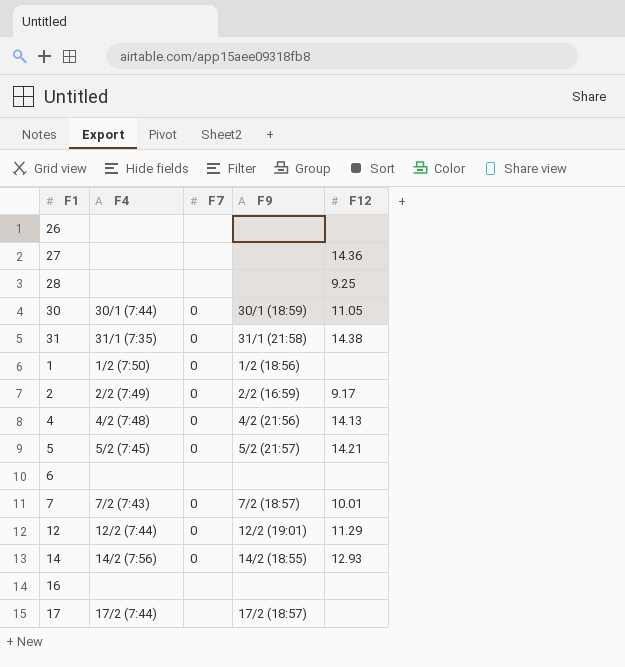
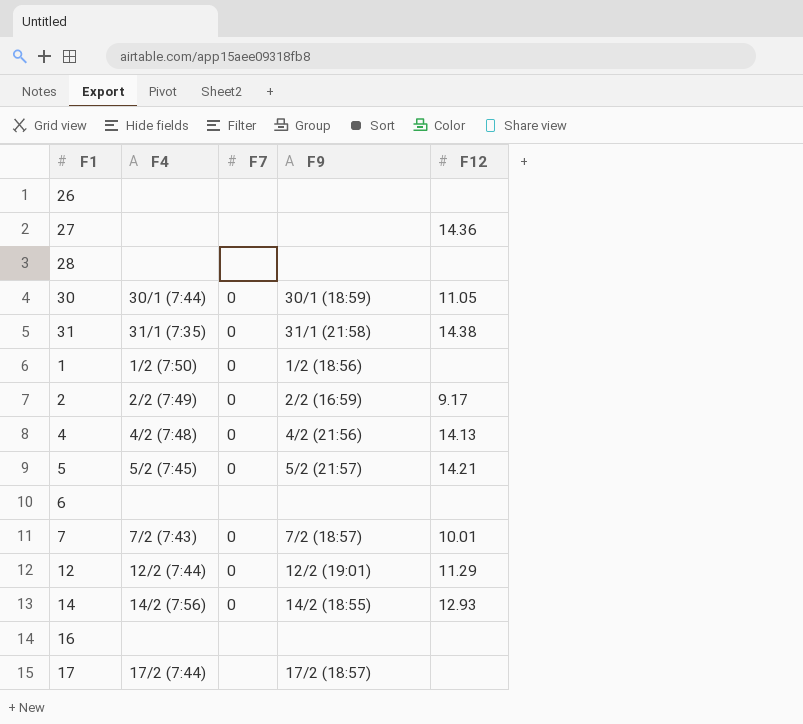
28 | F12: 9.25 -> none

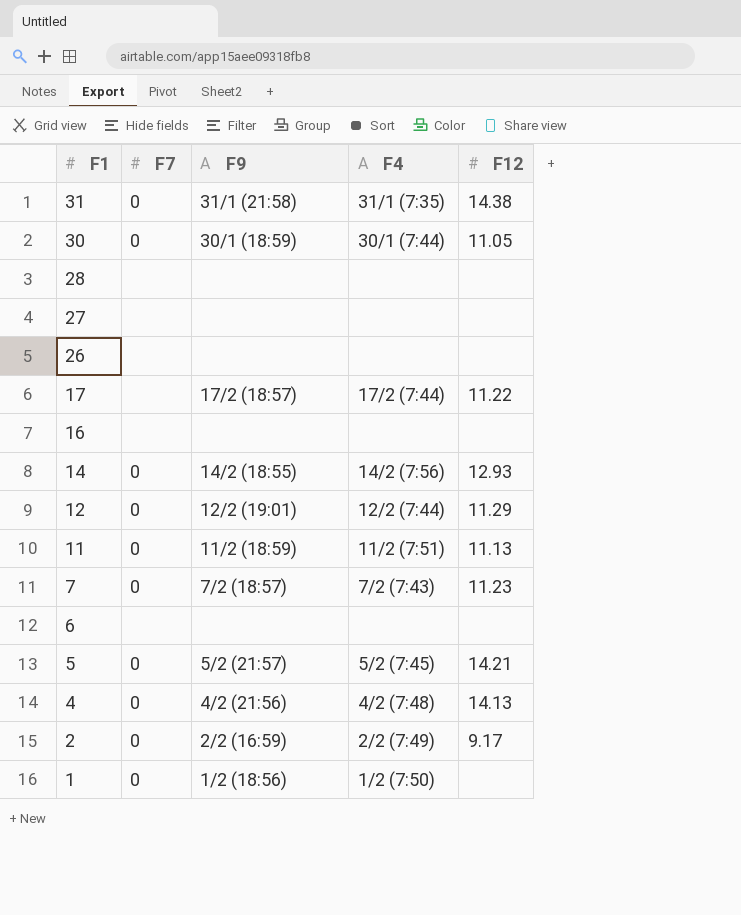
row order: none -> F1 descending
column F4 | position: 2 -> 4
27 | F12: 14.36 -> none
17 | F12: none -> 11.22
row 11: none -> 0 | 11/2 (18:59) | 11/2 (7:51) | 11.13
7 | F12: 10.01 -> 11.23

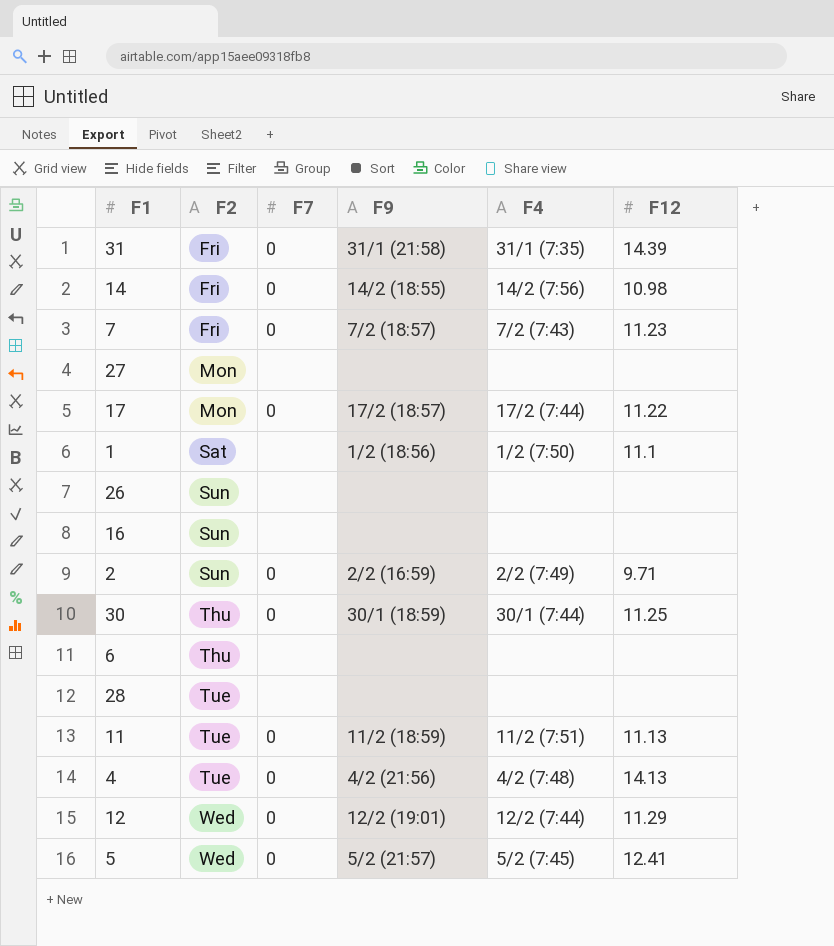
row order: F1 descending -> F2 ascending
column F2 | position: none -> 2
31 | F12: 14.38 -> 14.39
14 | F12: 12.93 -> 10.98
17 | F7: none -> 0
1 | F7: 0 -> none
1 | F12: none -> 11.1
2 | F12: 9.17 -> 9.71
30 | F12: 11.05 -> 11.25
5 | F12: 14.21 -> 12.41

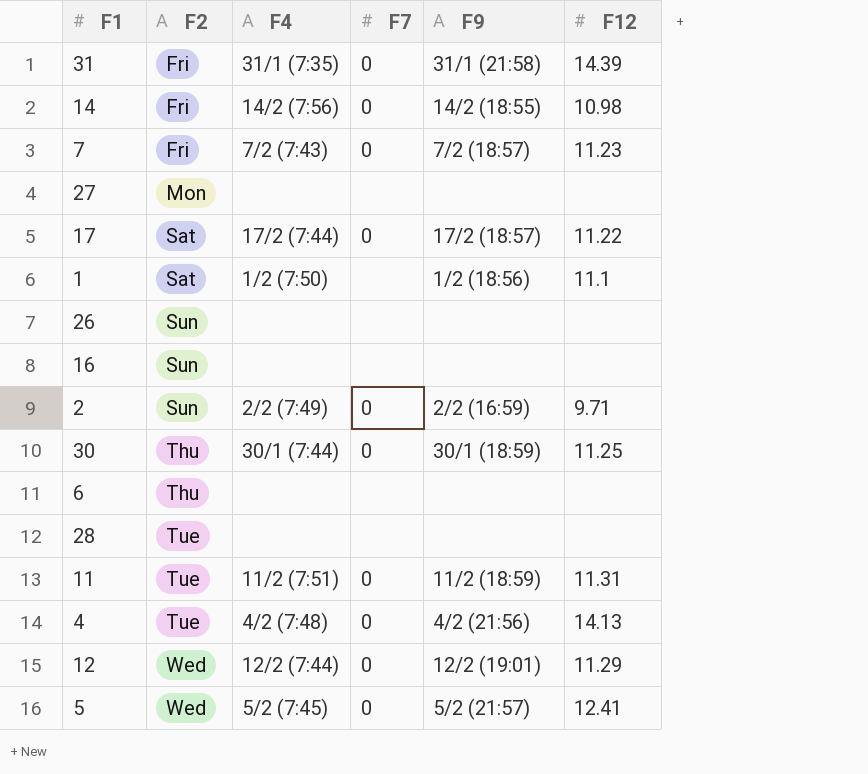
column F4 | position: 5 -> 3
17 | F2: Mon -> Sat
11 | F12: 11.13 -> 11.31

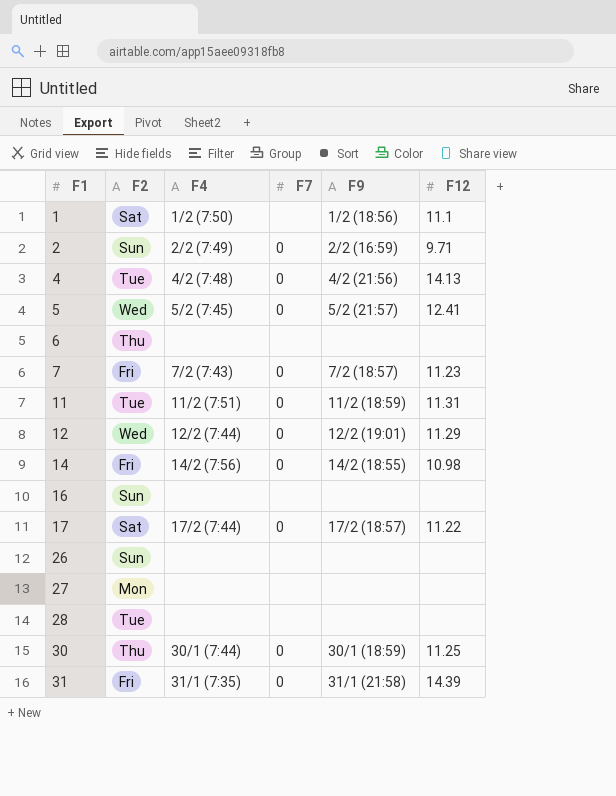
row order: F2 ascending -> F1 ascending

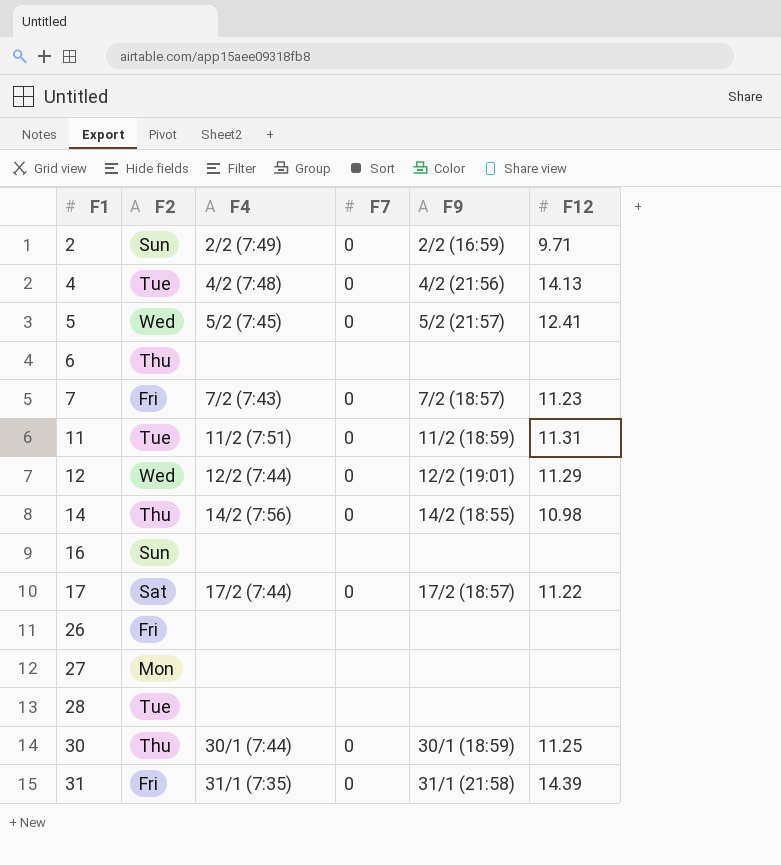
row 1: Sat | 1/2 (7:50) | none | 1/2 (18:56) | 11.1 -> none
14 | F2: Fri -> Thu
26 | F2: Sun -> Fri

